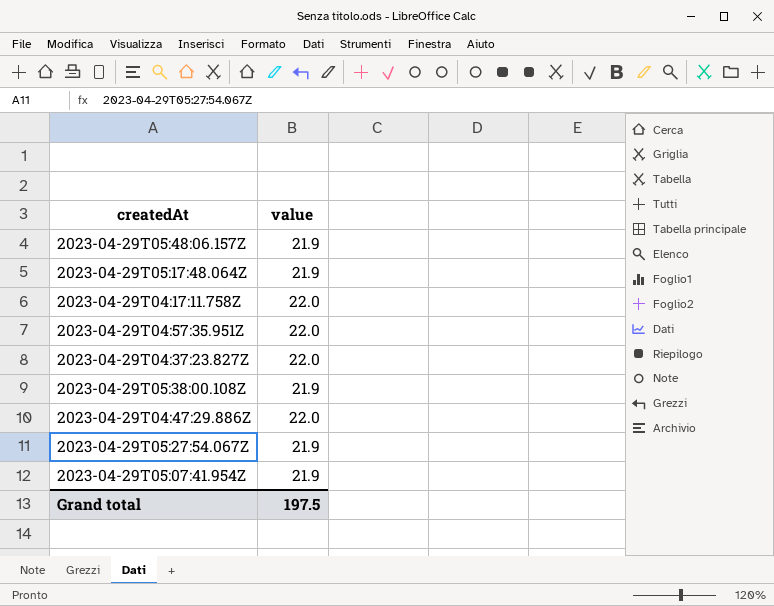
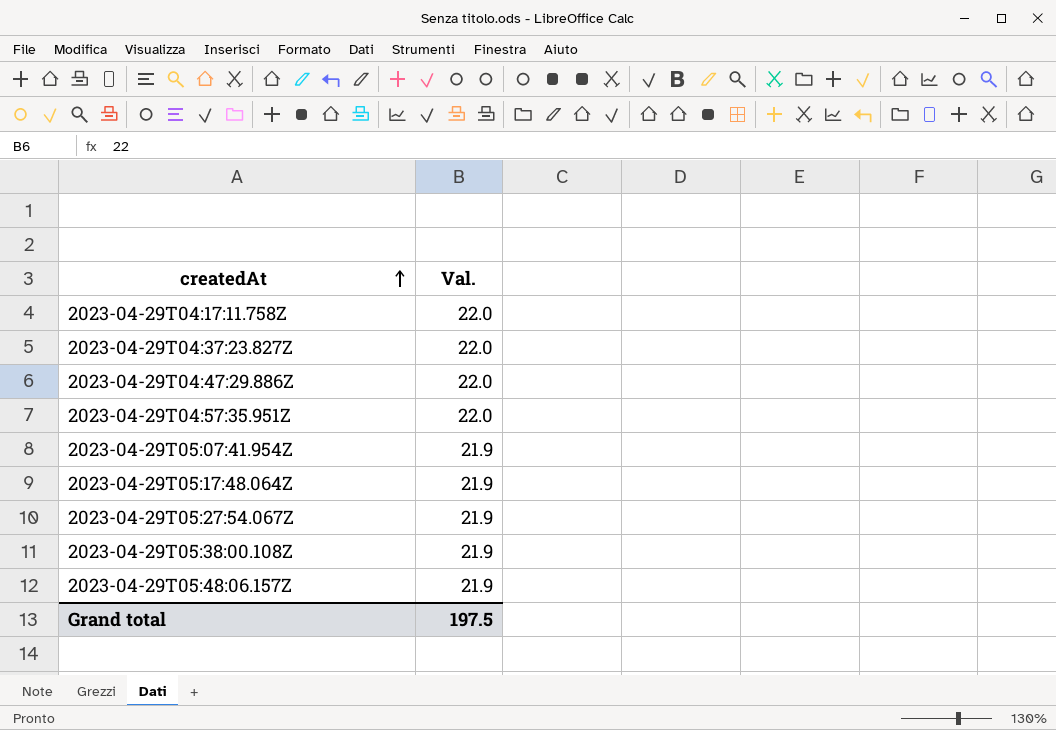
row order: none -> createdAt ascending
column name: value -> Val.

